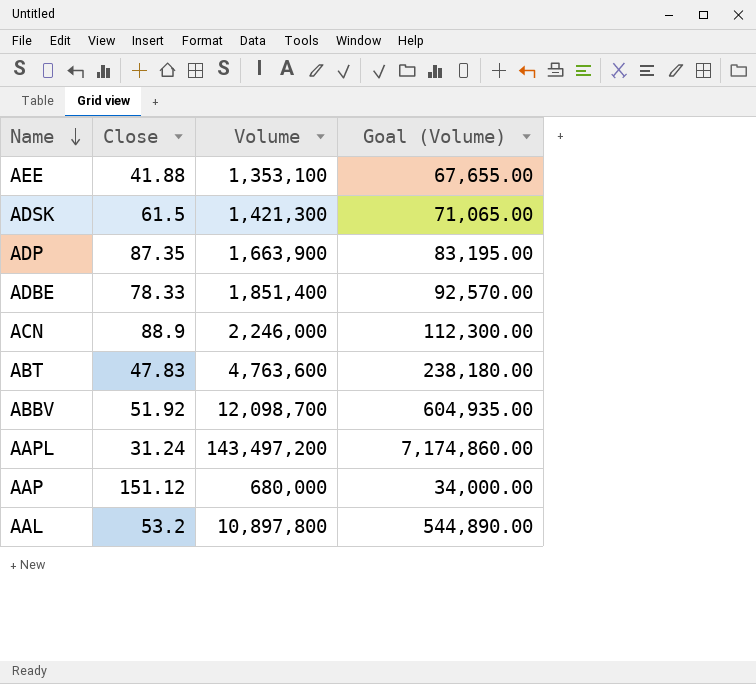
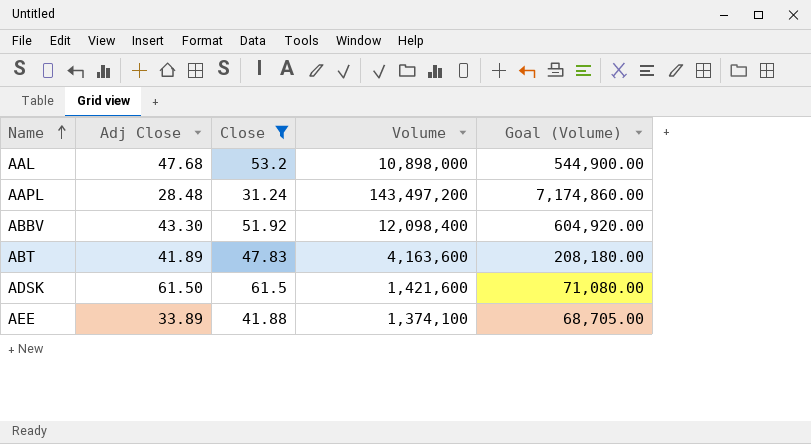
filter: none -> Close <= 61.5
row order: Name descending -> Name ascending
column Adj Close | position: none -> 2
AAL | Volume: 10,897,800 -> 10,898,000
AAL | Goal (Volume): 544,890.00 -> 544,900.00
ABBV | Volume: 12,098,700 -> 12,098,400
ABBV | Goal (Volume): 604,935.00 -> 604,920.00
ABT | Volume: 4,763,600 -> 4,163,600
ABT | Goal (Volume): 238,180.00 -> 208,180.00
ADSK | Volume: 1,421,300 -> 1,421,600
ADSK | Goal (Volume): 71,065.00 -> 71,080.00
AEE | Volume: 1,353,100 -> 1,374,100
AEE | Goal (Volume): 67,655.00 -> 68,705.00

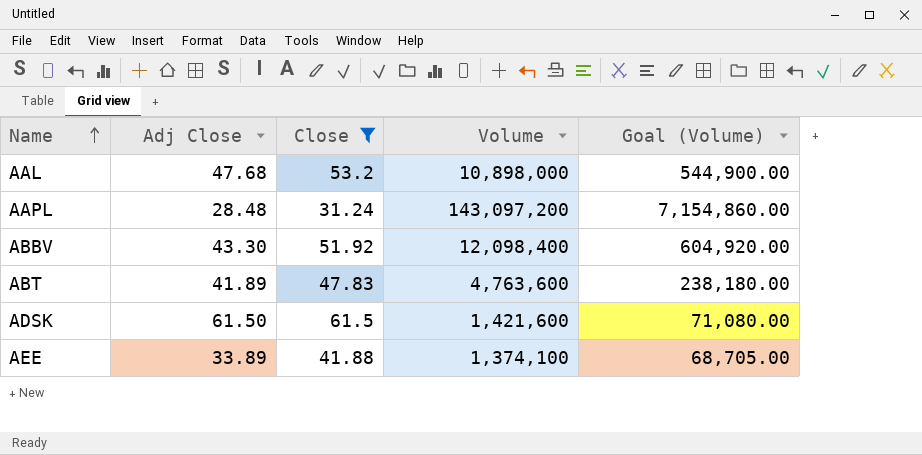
AAPL | Volume: 143,497,200 -> 143,097,200
AAPL | Goal (Volume): 7,174,860.00 -> 7,154,860.00
ABT | Volume: 4,163,600 -> 4,763,600
ABT | Goal (Volume): 208,180.00 -> 238,180.00

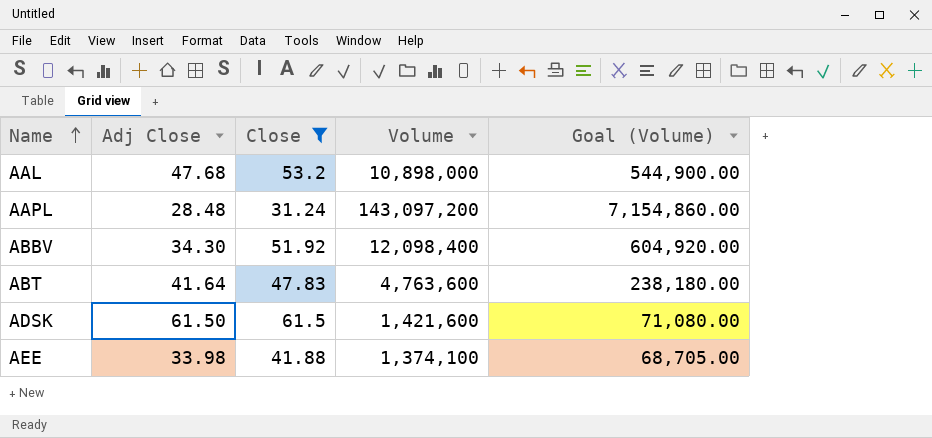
ABBV | Adj Close: 43.30 -> 34.30
ABT | Adj Close: 41.89 -> 41.64
AEE | Adj Close: 33.89 -> 33.98

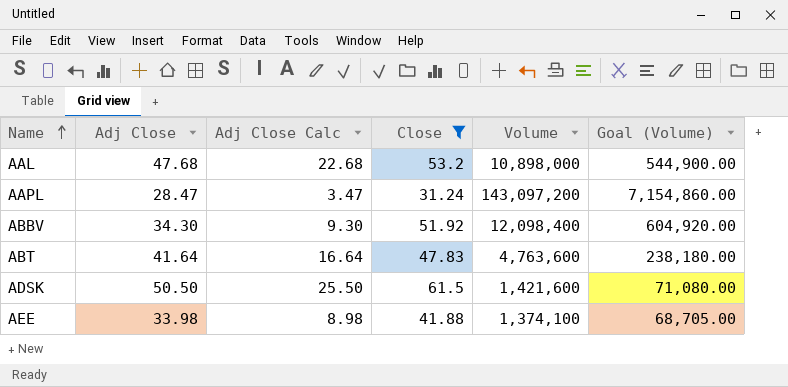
column Adj Close Calc | formula: none -> [Adj Close] - 25
AAPL | Adj Close: 28.48 -> 28.47
ADSK | Adj Close: 61.50 -> 50.50

